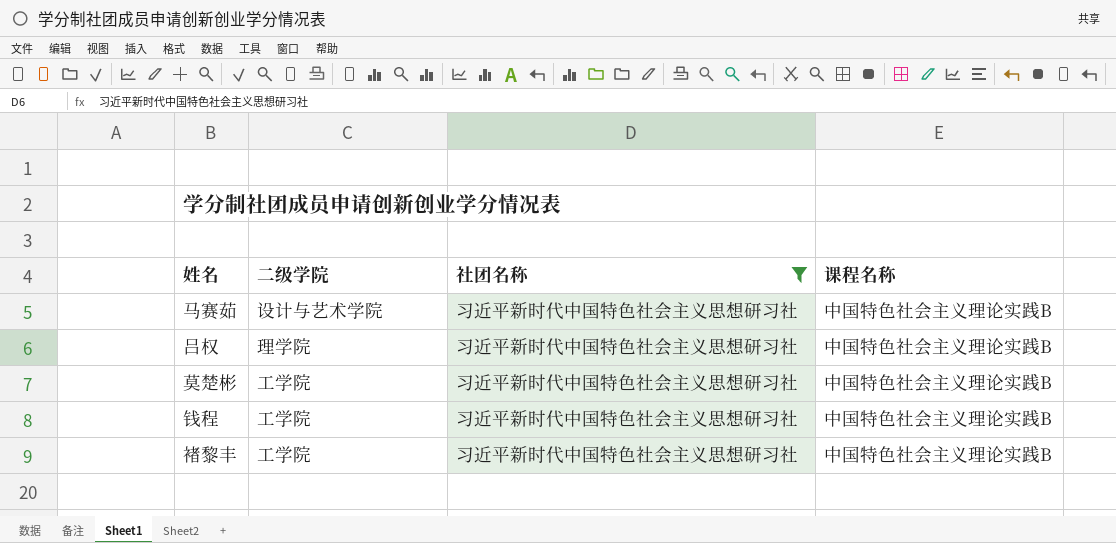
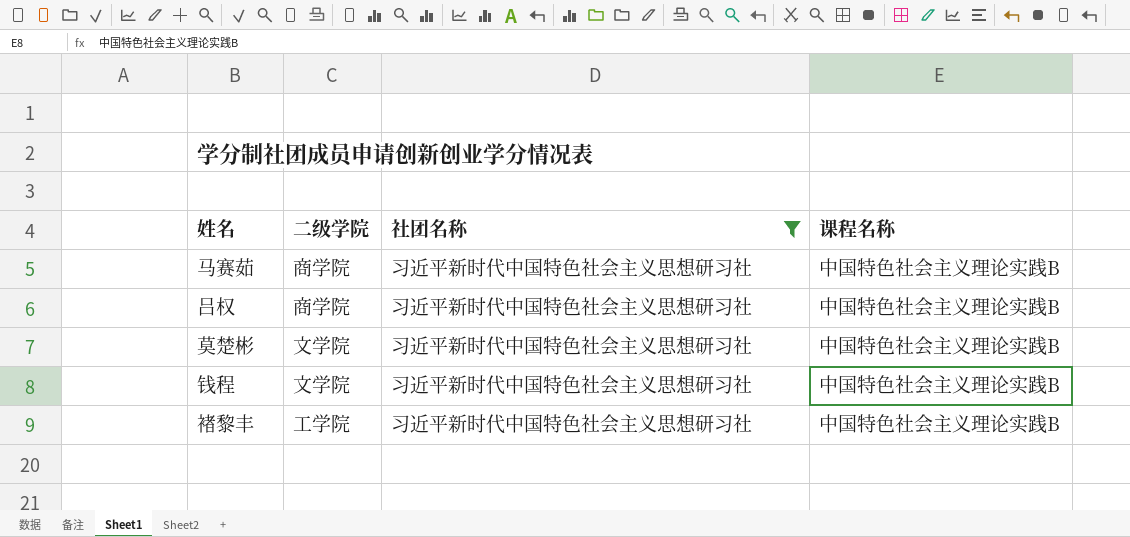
马赛茹 | 二级学院: 设计与艺术学院 -> 商学院
吕权 | 二级学院: 理学院 -> 商学院
莫楚彬 | 二级学院: 工学院 -> 文学院
钱程 | 二级学院: 工学院 -> 文学院

